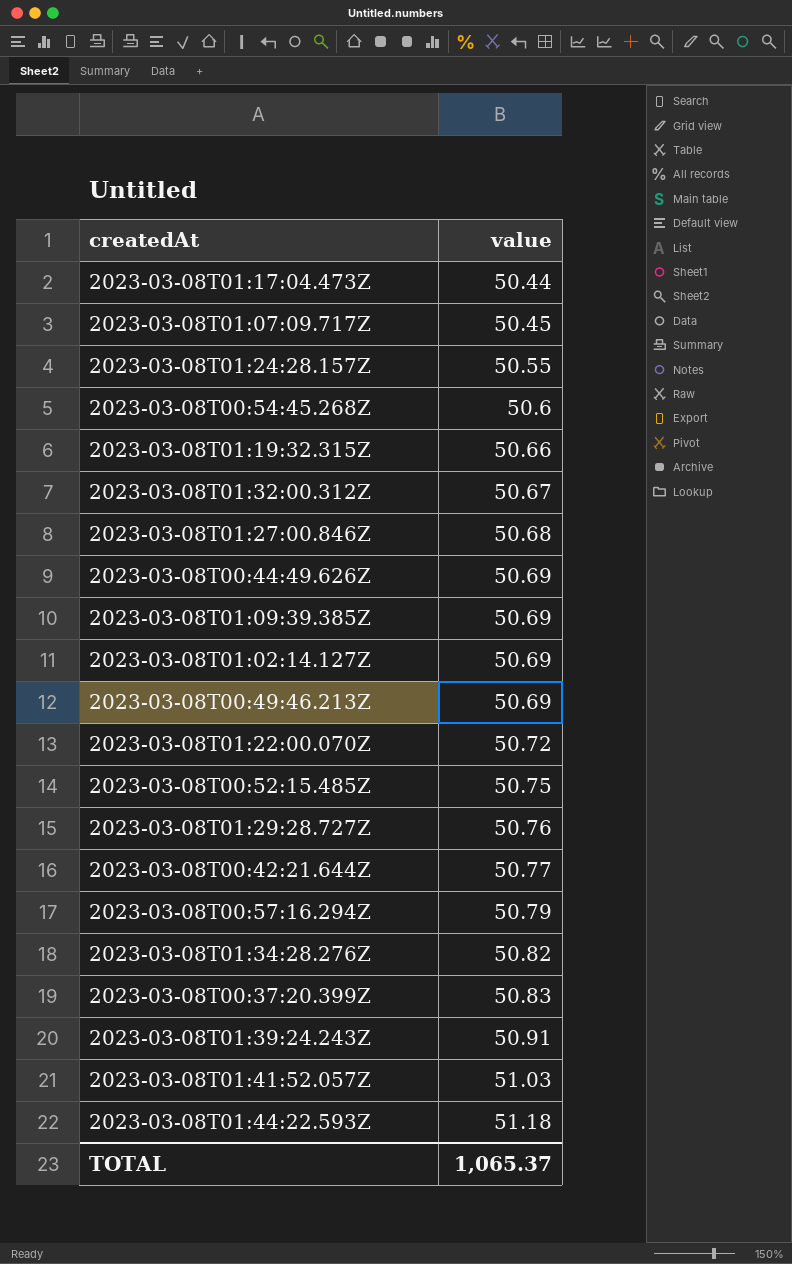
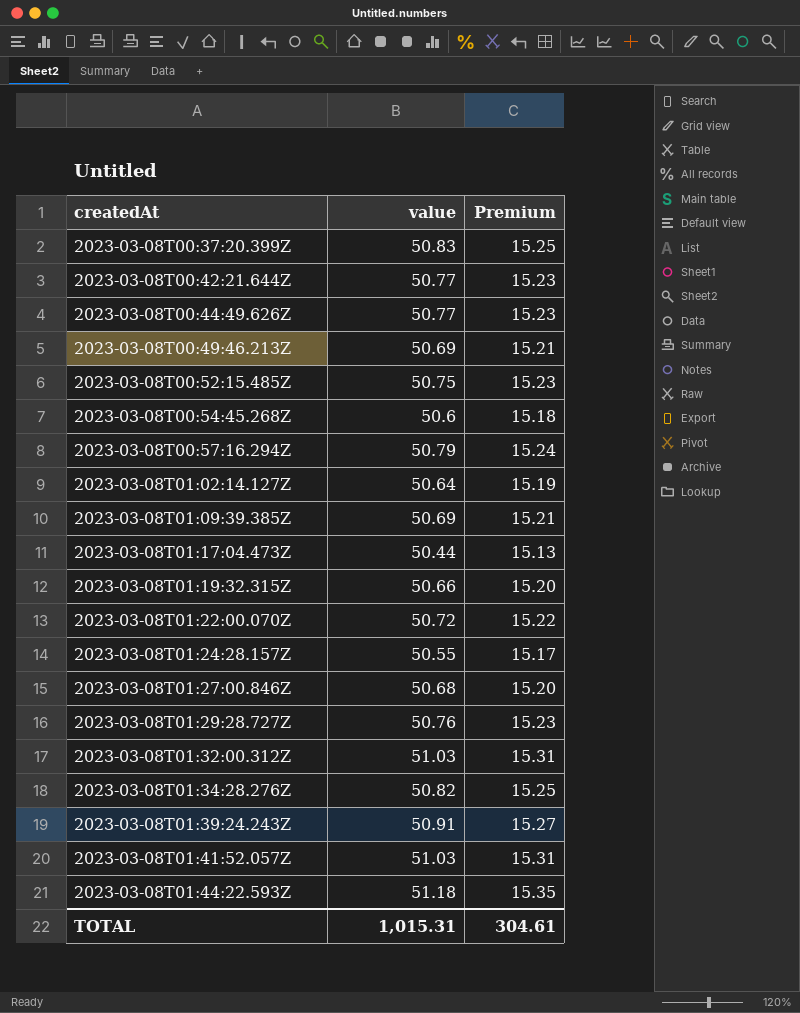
row order: value ascending -> createdAt ascending
column Premium | formula: none -> [value] * 0.3
row 2023-03-08T01:07:09.717Z: 50.45 -> none
2023-03-08T00:44:49.626Z | value: 50.69 -> 50.77
2023-03-08T01:02:14.127Z | value: 50.69 -> 50.64
2023-03-08T01:32:00.312Z | value: 50.67 -> 51.03
TOTAL | value: 1,065.37 -> 1,015.31

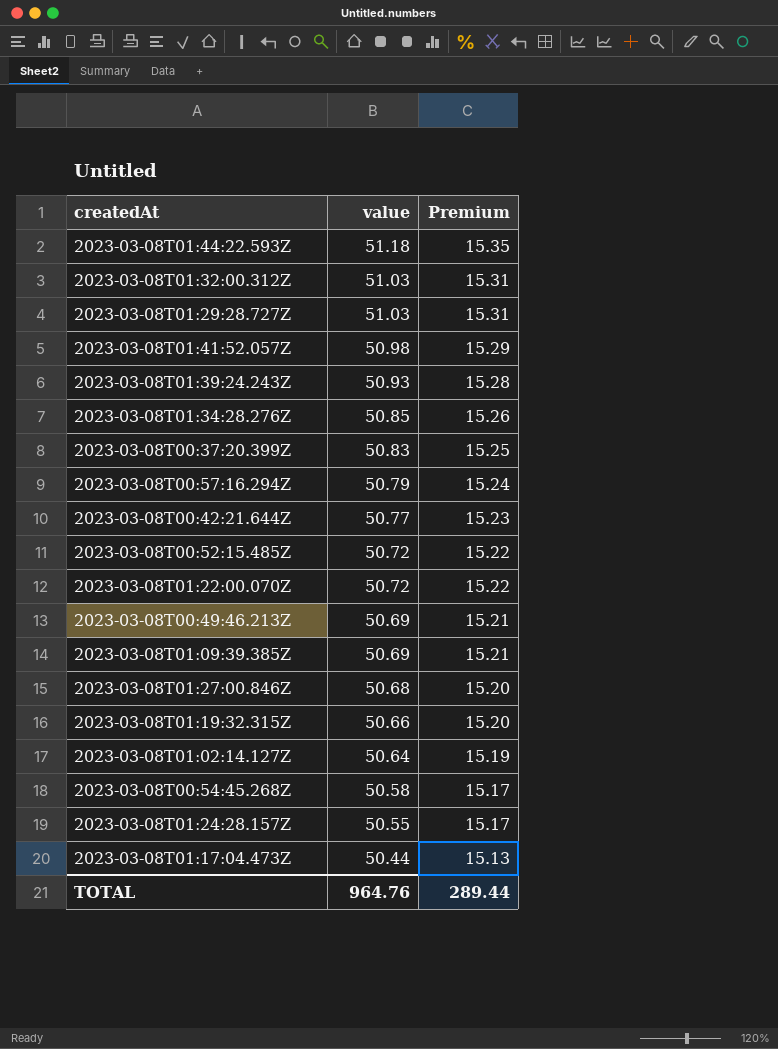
row order: createdAt ascending -> value descending
row 2023-03-08T00:44:49.626Z: 50.77 | 15.23 -> none
2023-03-08T01:29:28.727Z | value: 50.76 -> 51.03
2023-03-08T01:29:28.727Z | Premium: 15.23 -> 15.31
2023-03-08T01:41:52.057Z | value: 51.03 -> 50.98
2023-03-08T01:41:52.057Z | Premium: 15.31 -> 15.29
2023-03-08T01:39:24.243Z | value: 50.91 -> 50.93
2023-03-08T01:39:24.243Z | Premium: 15.27 -> 15.28
2023-03-08T01:34:28.276Z | value: 50.82 -> 50.85
2023-03-08T01:34:28.276Z | Premium: 15.25 -> 15.26
2023-03-08T00:52:15.485Z | value: 50.75 -> 50.72
2023-03-08T00:52:15.485Z | Premium: 15.23 -> 15.22
2023-03-08T00:54:45.268Z | value: 50.6 -> 50.58
2023-03-08T00:54:45.268Z | Premium: 15.18 -> 15.17
TOTAL | value: 1,015.31 -> 964.76
TOTAL | Premium: 304.61 -> 289.44

